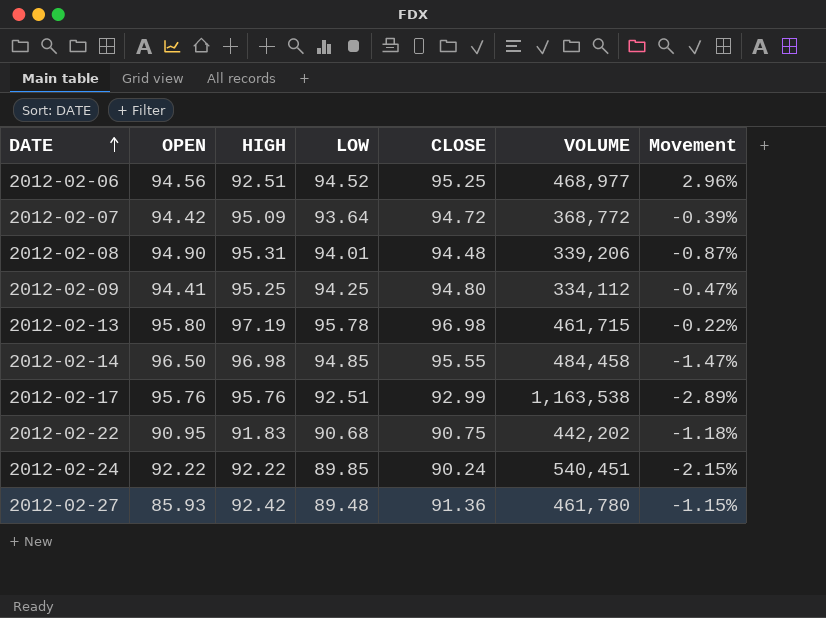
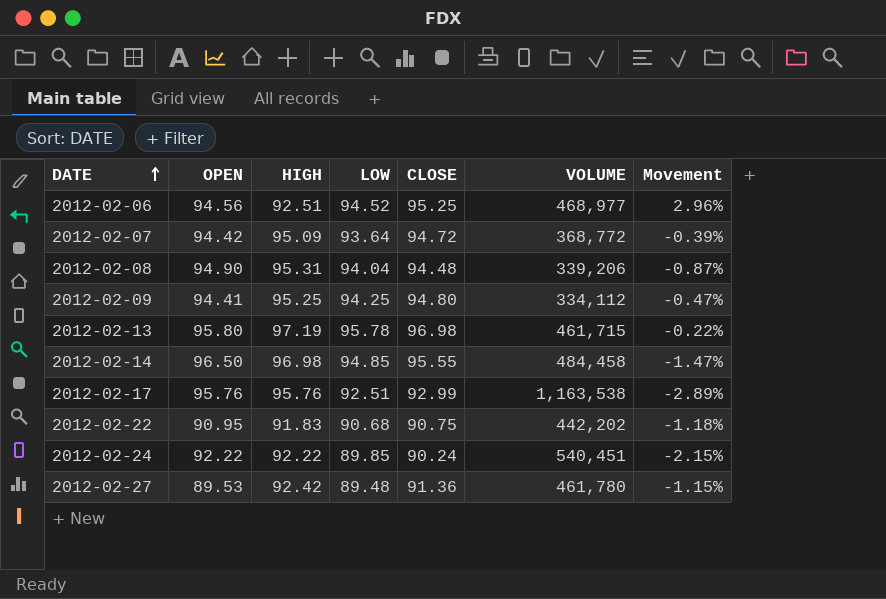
2012-02-08 | LOW: 94.01 -> 94.04
2012-02-27 | OPEN: 85.93 -> 89.53

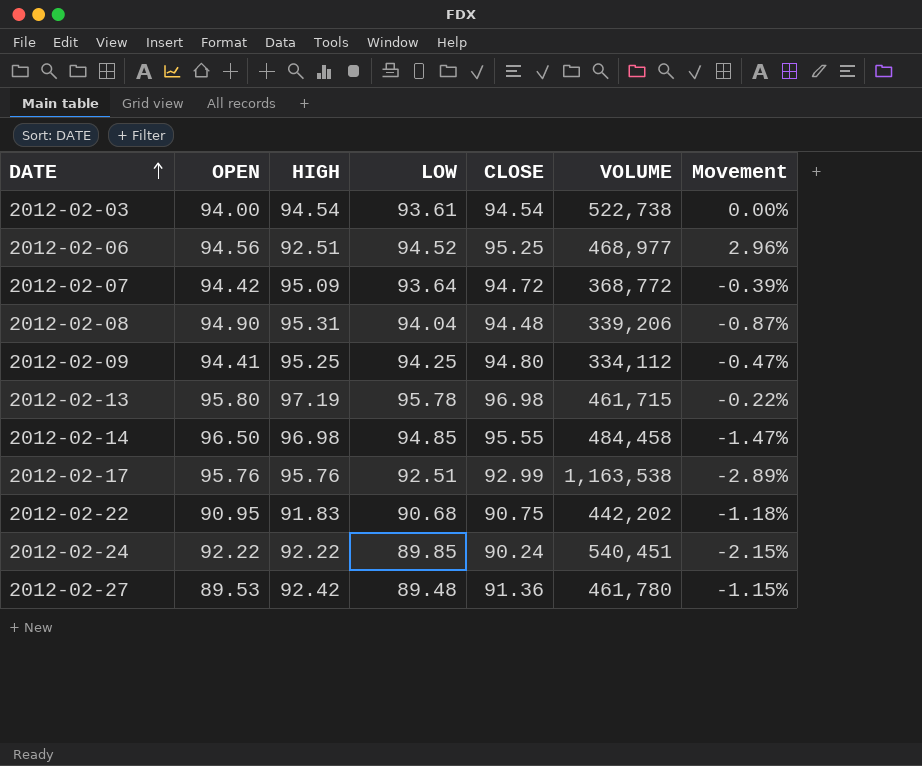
row 2012-02-03: none -> 94.00 | 94.54 | 93.61 | 94.54 | 522,738 | 0.00%

